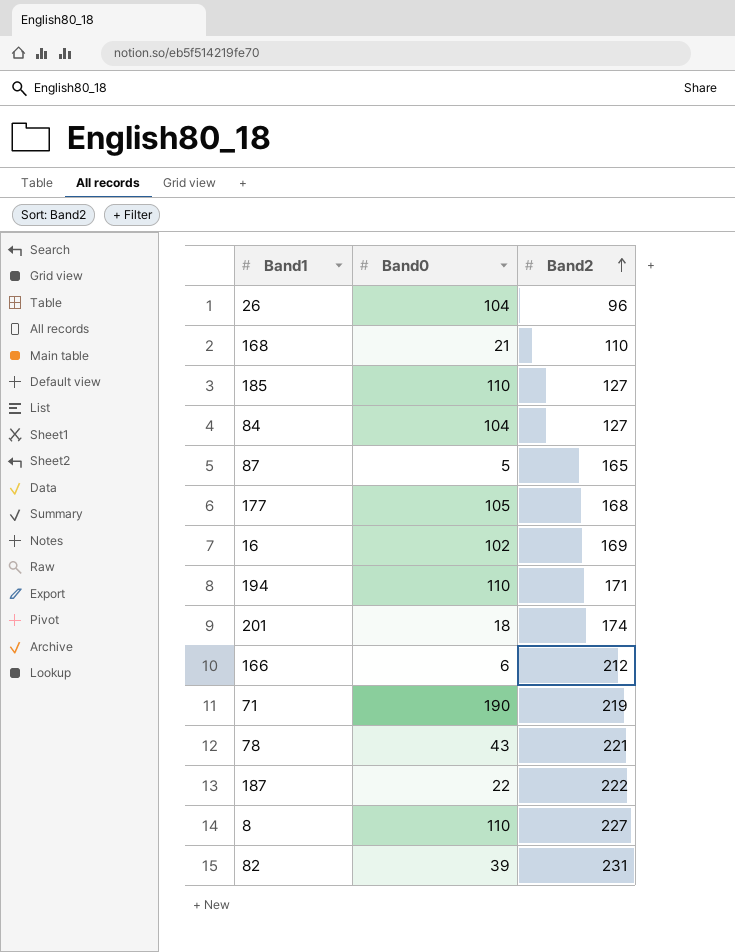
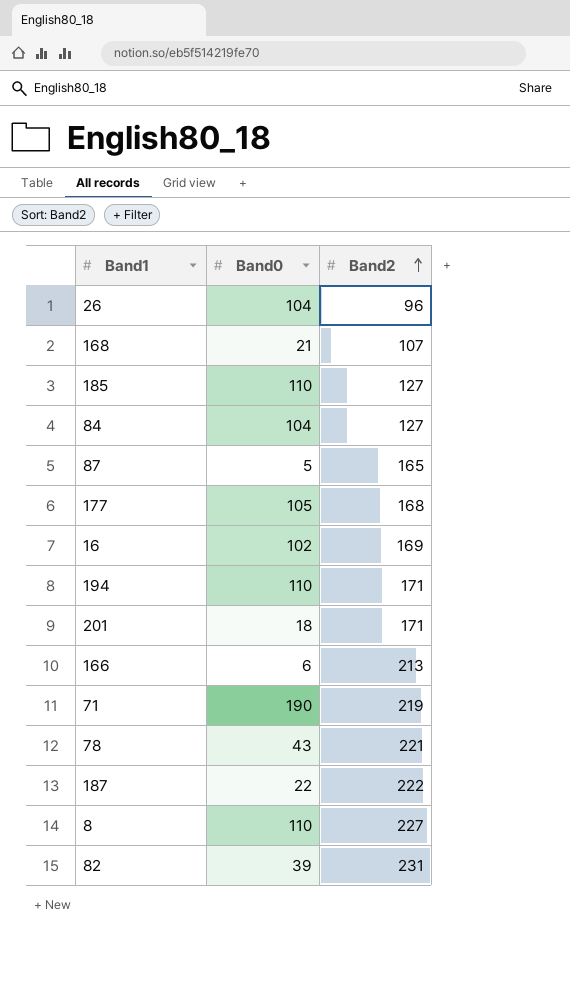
168 | Band2: 110 -> 107
201 | Band2: 174 -> 171
166 | Band2: 212 -> 213

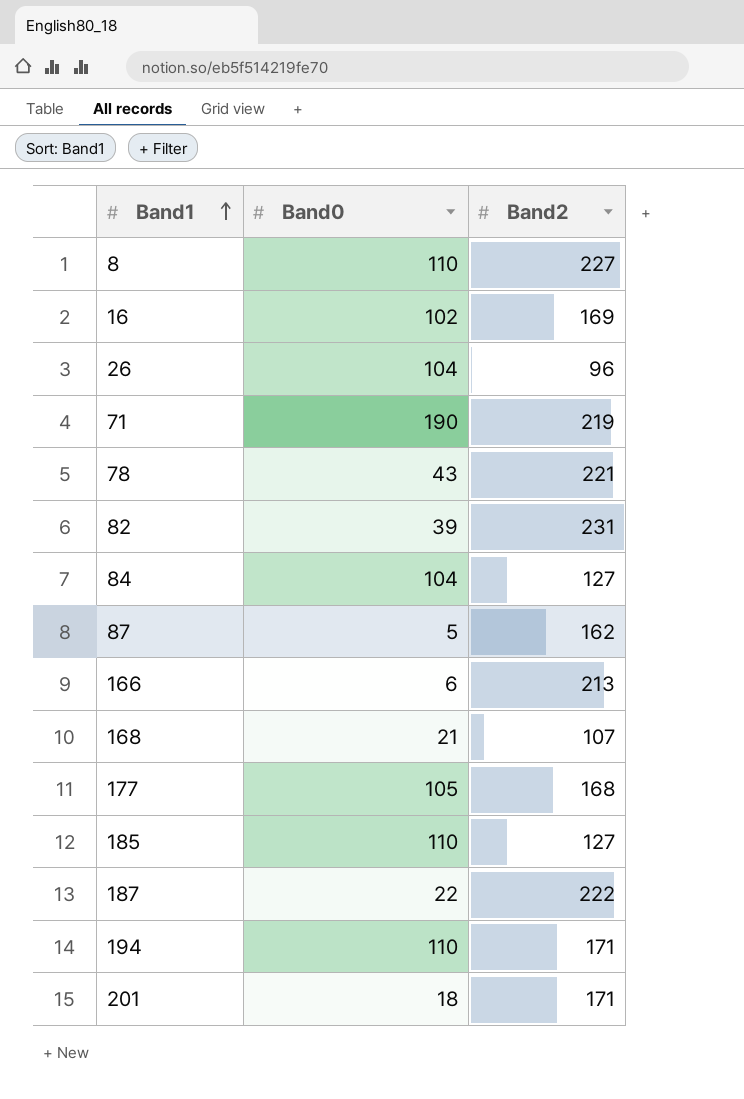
row order: Band2 ascending -> Band1 ascending
87 | Band2: 165 -> 162

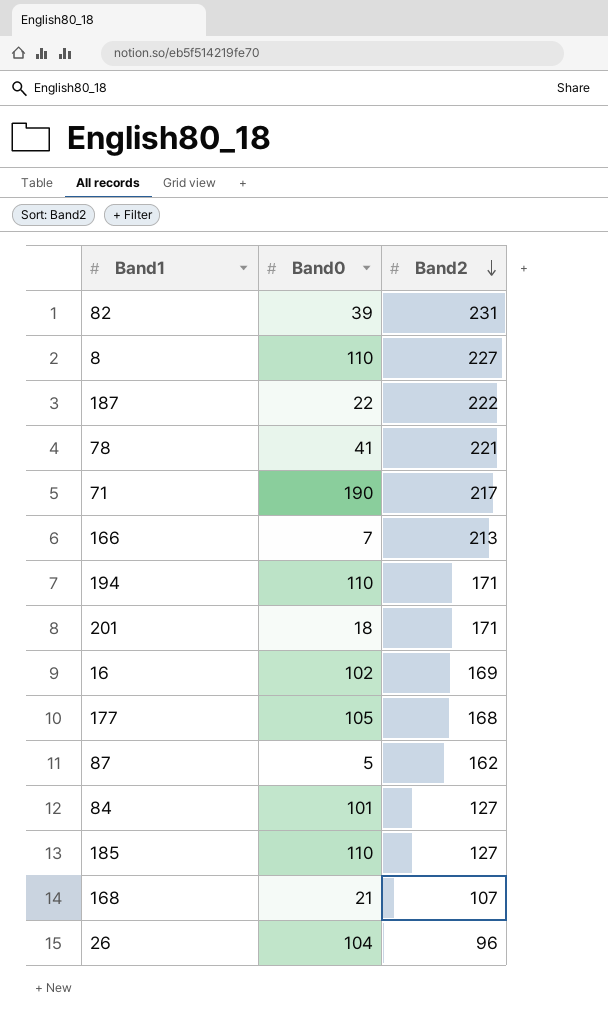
row order: Band1 ascending -> Band2 descending
78 | Band0: 43 -> 41
71 | Band2: 219 -> 217
166 | Band0: 6 -> 7
84 | Band0: 104 -> 101

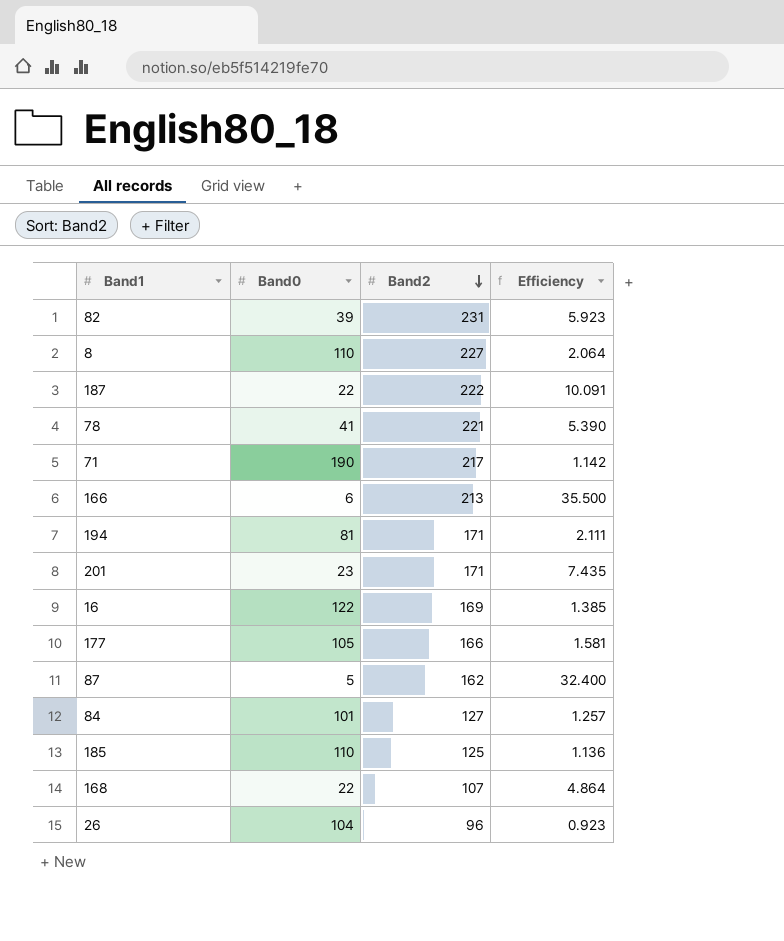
column Efficiency | formula: none -> [Band2] / [Band0]
166 | Band0: 7 -> 6
194 | Band0: 110 -> 81
201 | Band0: 18 -> 23
16 | Band0: 102 -> 122
177 | Band2: 168 -> 166
185 | Band2: 127 -> 125
168 | Band0: 21 -> 22

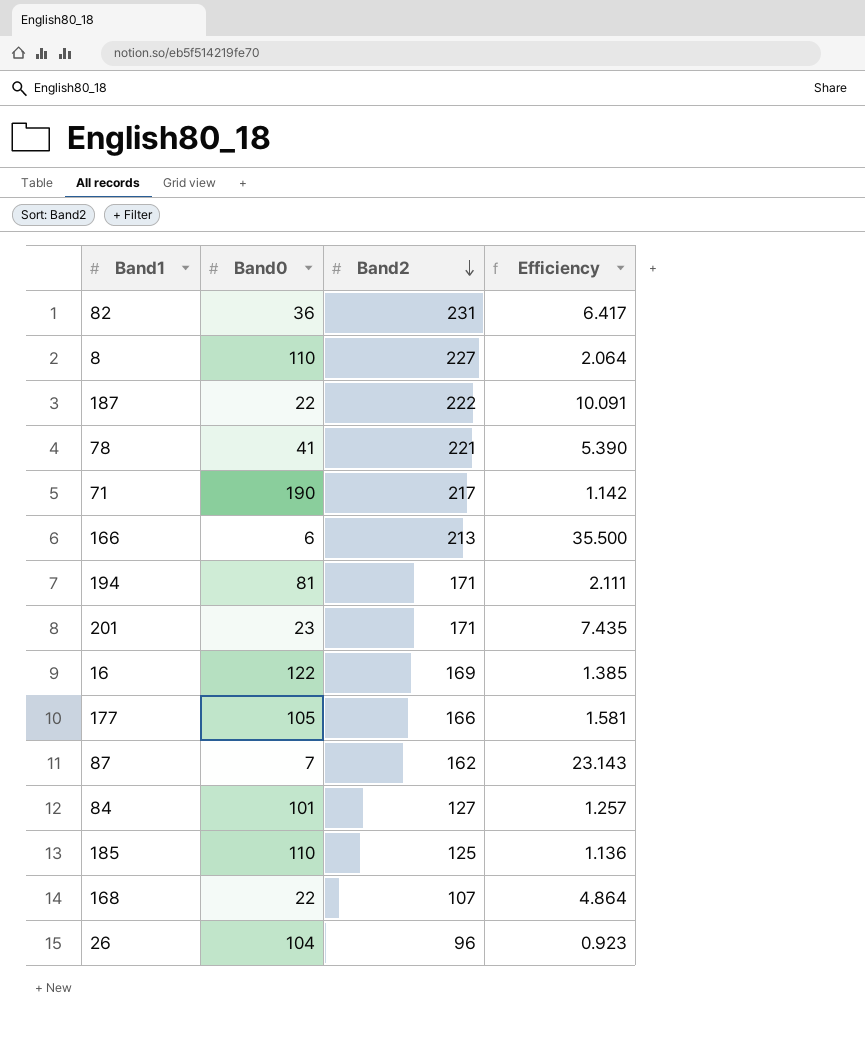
82 | Band0: 39 -> 36
82 | Efficiency: 5.923 -> 6.417
87 | Band0: 5 -> 7
87 | Efficiency: 32.400 -> 23.143

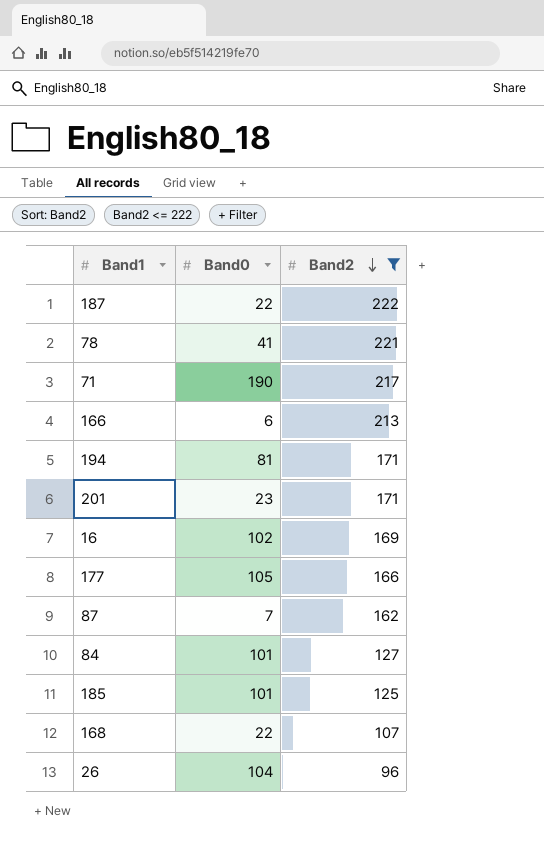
filter: none -> Band2 <= 222
column Efficiency | formula: [Band2] / [Band0] -> none
16 | Band0: 122 -> 102
185 | Band0: 110 -> 101

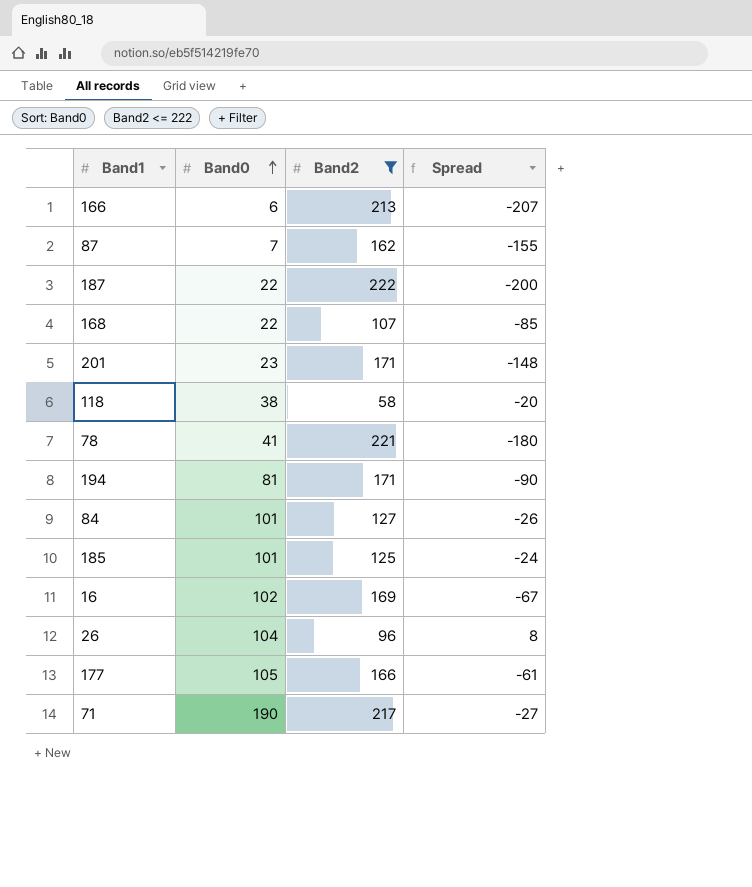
row order: Band2 descending -> Band0 ascending
column Spread | formula: none -> [Band0] - [Band2]
row 118: none -> 38 | 58 | -20

